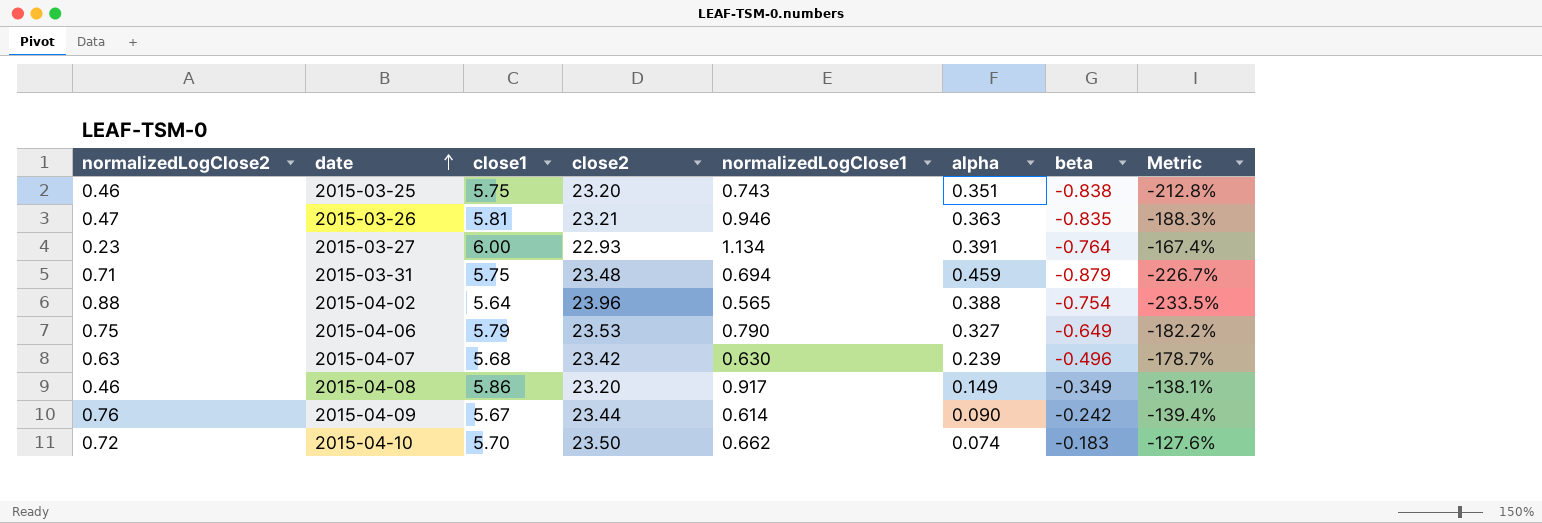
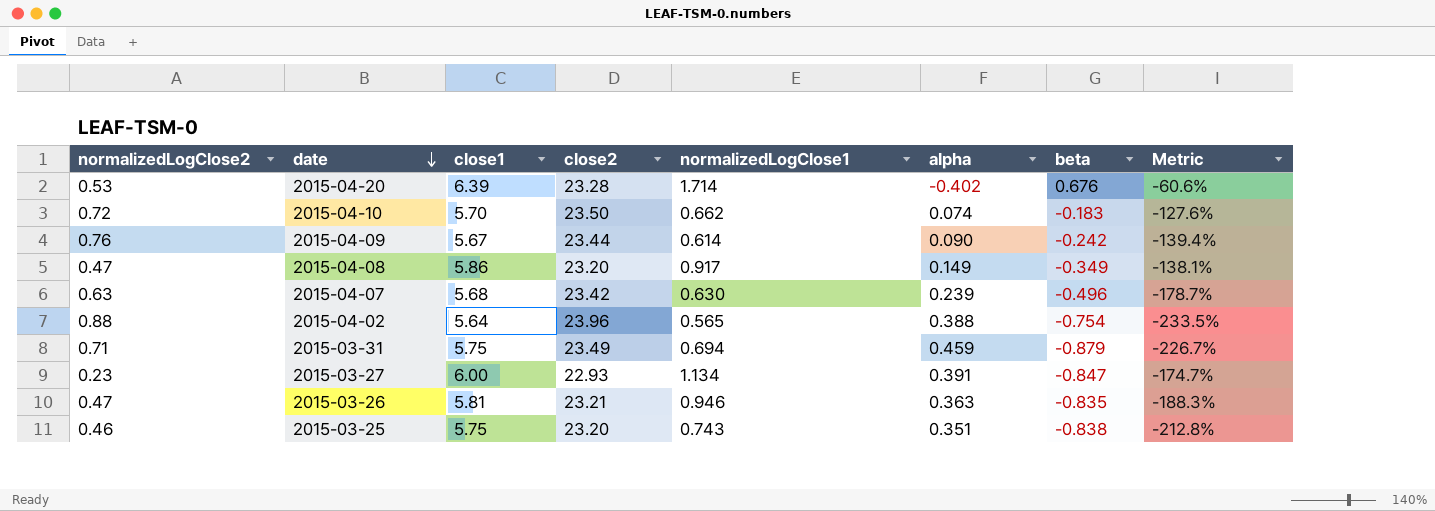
row order: date ascending -> date descending
row 2015-04-06: 0.75 | 5.79 | 23.53 | 0.790 | 0.327 | -0.649 | -182.2% -> none
row 2015-04-20: none -> 0.53 | 6.39 | 23.28 | 1.714 | -0.402 | 0.676 | -60.6%
2015-04-08 | normalizedLogClose2: 0.46 -> 0.47
2015-03-31 | close2: 23.48 -> 23.49
2015-03-27 | beta: -0.764 -> -0.847
2015-03-27 | Metric: -167.4% -> -174.7%

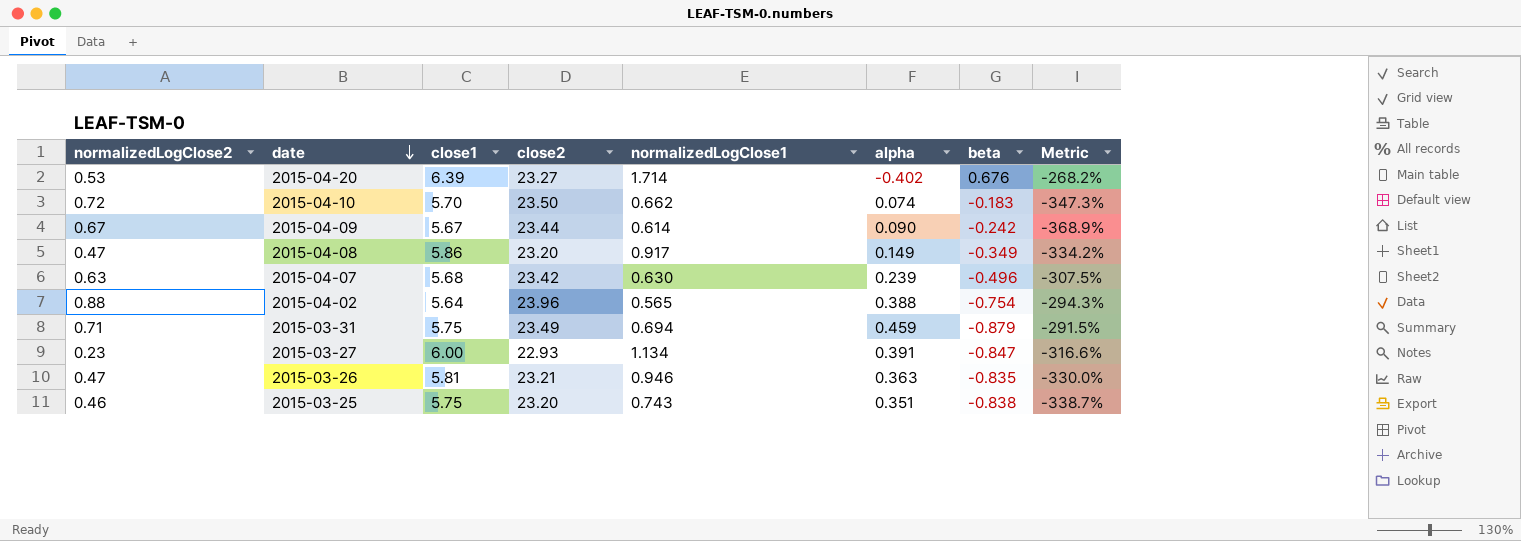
column Metric | formula: ([beta] - [normalizedLogClose1]) / [normalizedLogClose1] -> ([beta] - [alpha]) / [alpha]
2015-04-20 | close2: 23.28 -> 23.27
2015-04-09 | normalizedLogClose2: 0.76 -> 0.67

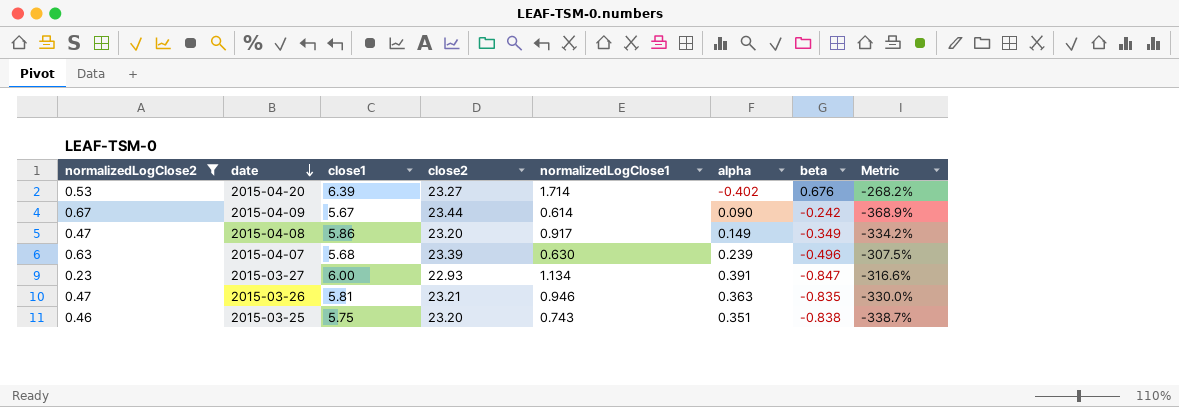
filter: none -> normalizedLogClose2 <= 0.67
2015-04-07 | close2: 23.42 -> 23.39

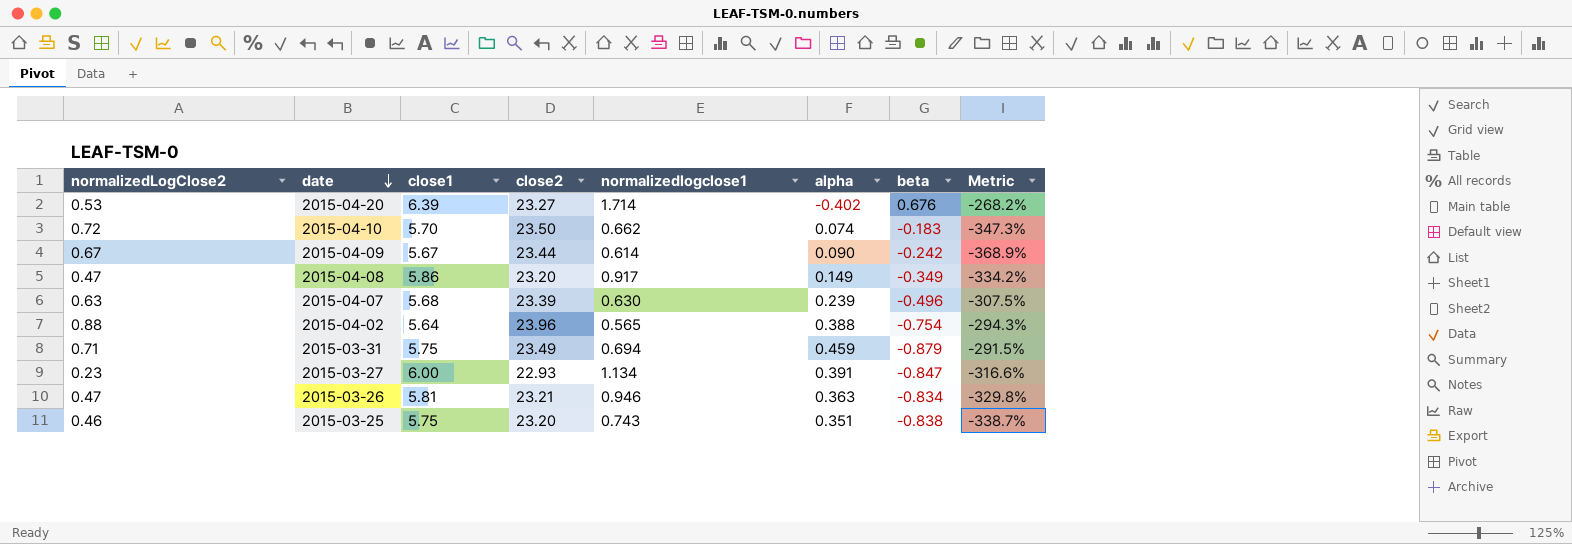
filter: normalizedLogClose2 <= 0.67 -> none
column name: normalizedLogClose1 -> normalizedlogclose1
2015-03-26 | beta: -0.835 -> -0.834
2015-03-26 | Metric: -330.0% -> -329.8%

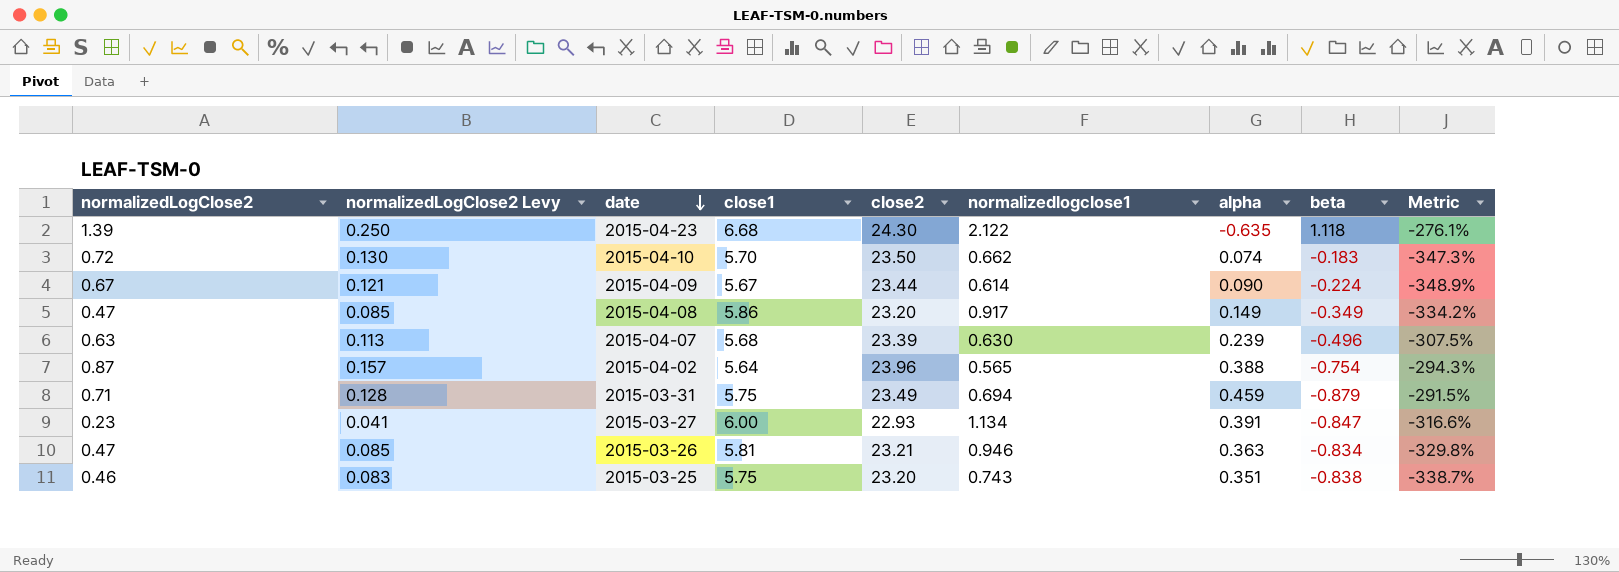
column normalizedLogClose2 Levy | formula: none -> [normalizedLogClose2] * 0.18
row 2015-04-20: 0.53 | 6.39 | 23.27 | 1.714 | -0.402 | 0.676 | -268.2% -> none
row 2015-04-23: none -> 1.39 | 0.250 | 6.68 | 24.30 | 2.122 | -0.635 | 1.118 | -276.1%
2015-04-09 | beta: -0.242 -> -0.224
2015-04-09 | Metric: -368.9% -> -348.9%
2015-04-02 | normalizedLogClose2: 0.88 -> 0.87

